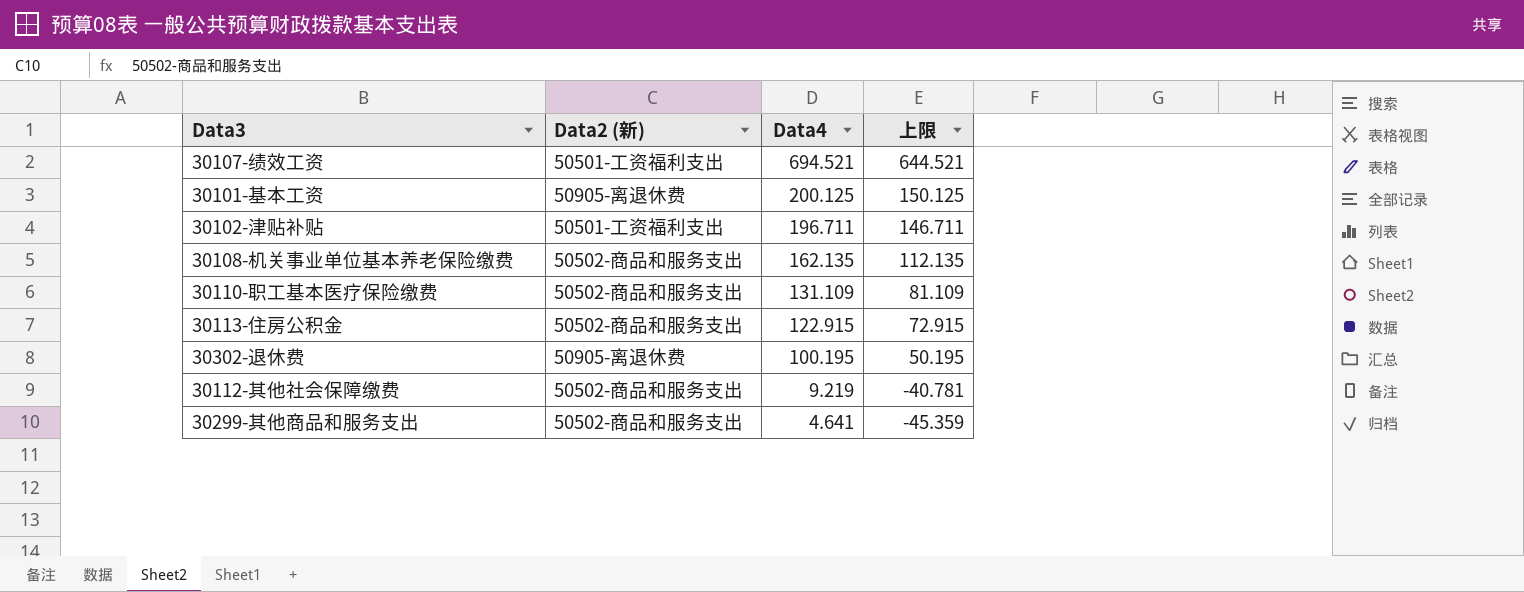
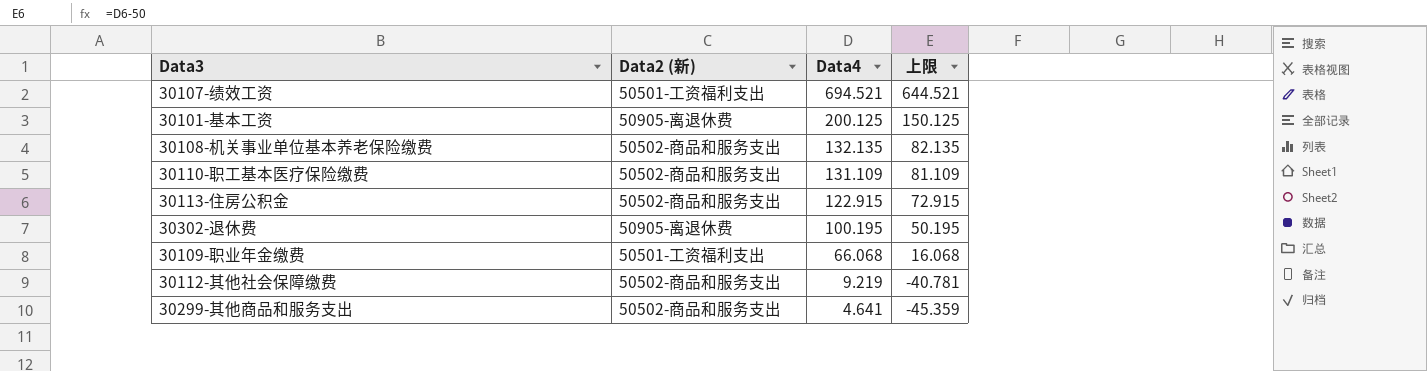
row 30102-津贴补贴: 50501-工资福利支出 | 196.711 | 146.711 -> none
30108-机关事业单位基本养老保险缴费 | Data4: 162.135 -> 132.135
30108-机关事业单位基本养老保险缴费 | 上限: 112.135 -> 82.135
row 30109-职业年金缴费: none -> 50501-工资福利支出 | 66.068 | 16.068

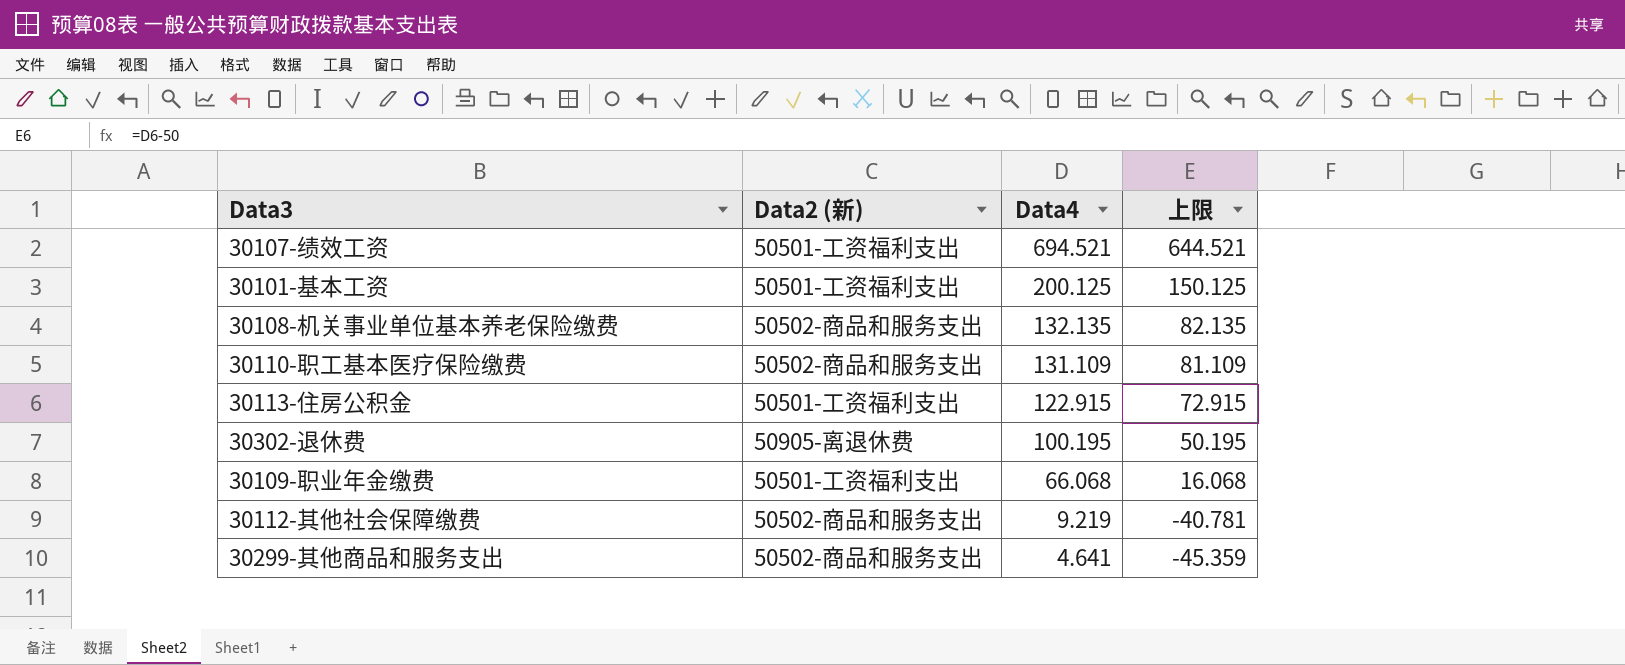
30101-基本工资 | Data2 (新): 50905-离退休费 -> 50501-工资福利支出
30113-住房公积金 | Data2 (新): 50502-商品和服务支出 -> 50501-工资福利支出

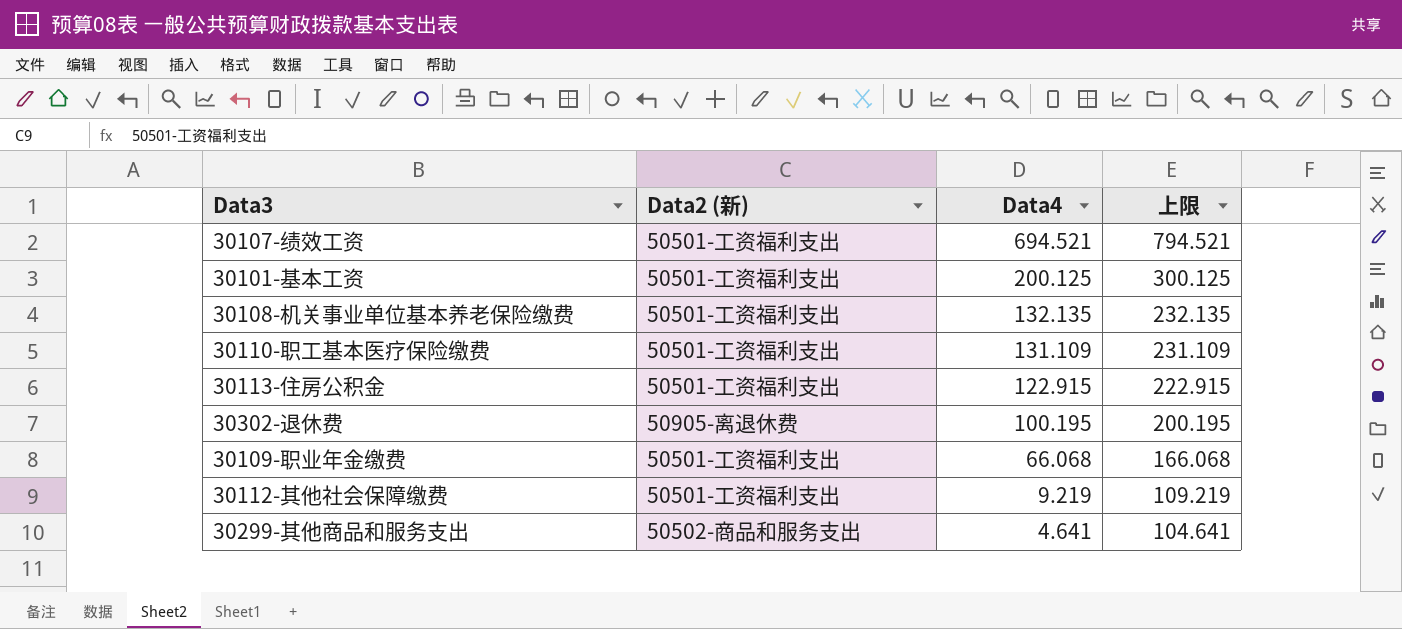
column 上限 | formula: [Data4] - 50 -> [Data4] + 100
30108-机关事业单位基本养老保险缴费 | Data2 (新): 50502-商品和服务支出 -> 50501-工资福利支出
30110-职工基本医疗保险缴费 | Data2 (新): 50502-商品和服务支出 -> 50501-工资福利支出
30112-其他社会保障缴费 | Data2 (新): 50502-商品和服务支出 -> 50501-工资福利支出

